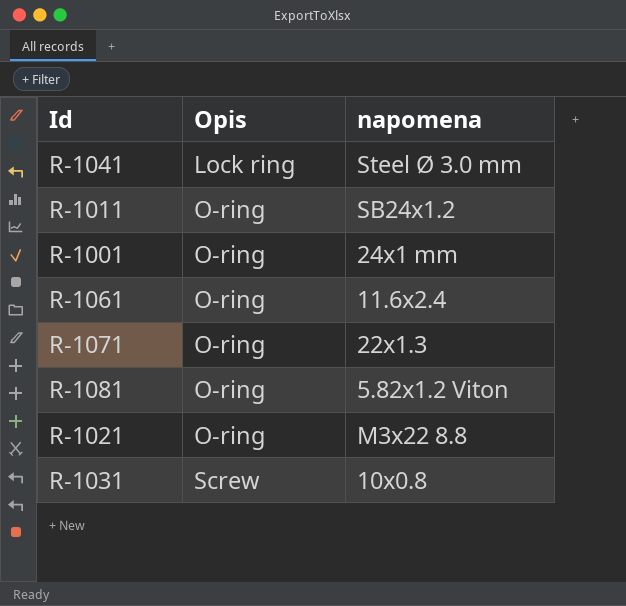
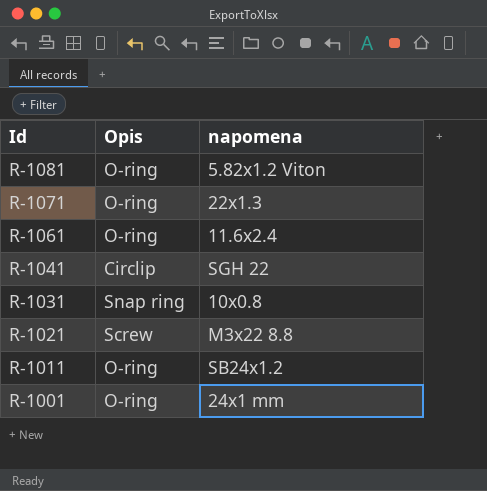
row order: Opis ascending -> Id descending
R-1041 | Opis: Lock ring -> Circlip
R-1041 | napomena: Steel Ø 3.0 mm -> SGH 22
R-1031 | Opis: Screw -> Snap ring
R-1021 | Opis: O-ring -> Screw

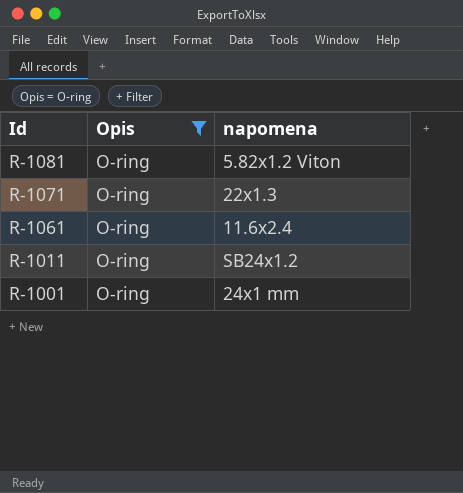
filter: none -> Opis = O-ring

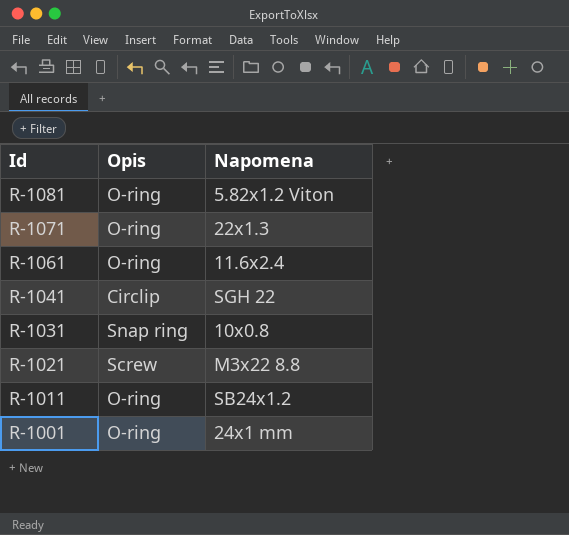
filter: Opis = O-ring -> none
column name: napomena -> Napomena

